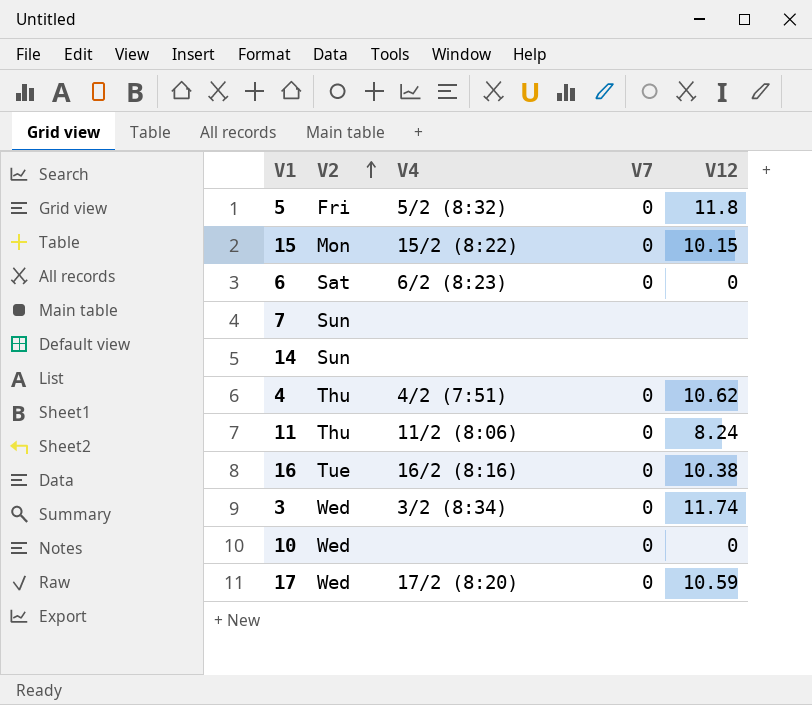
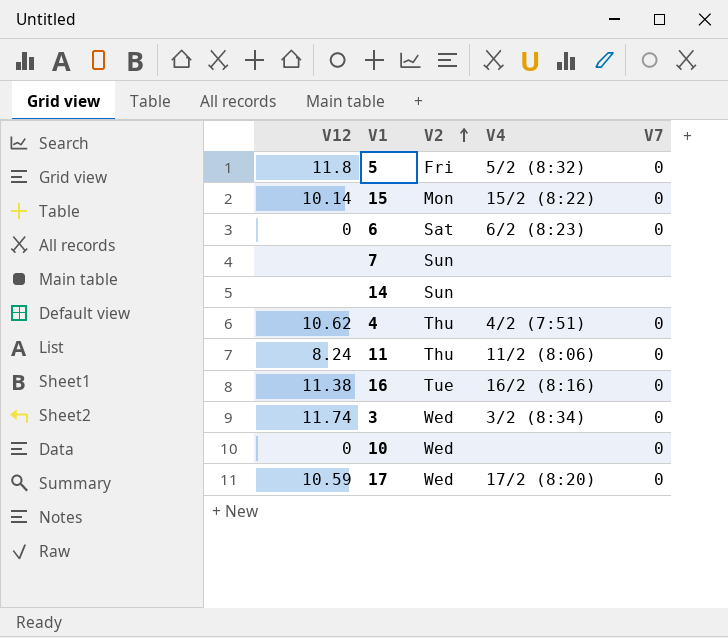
column V12 | position: 5 -> 1
15 | V12: 10.15 -> 10.14
16 | V12: 10.38 -> 11.38

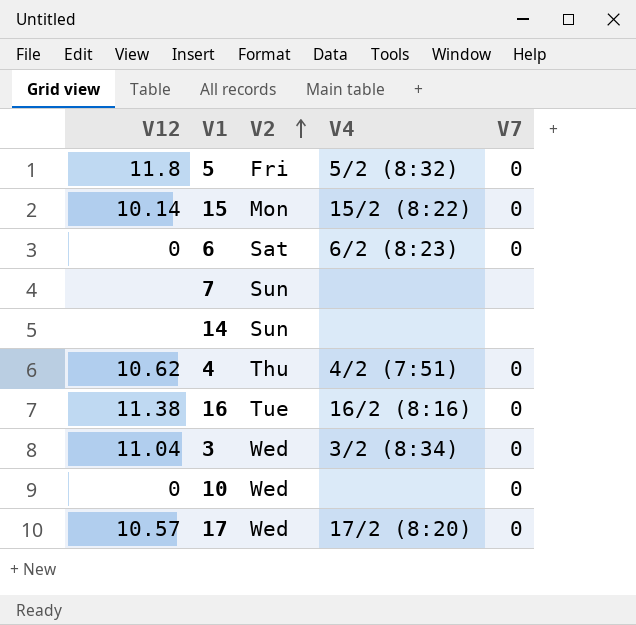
row 11: 8.24 | Thu | 11/2 (8:06) | 0 -> none
3 | V12: 11.74 -> 11.04
17 | V12: 10.59 -> 10.57

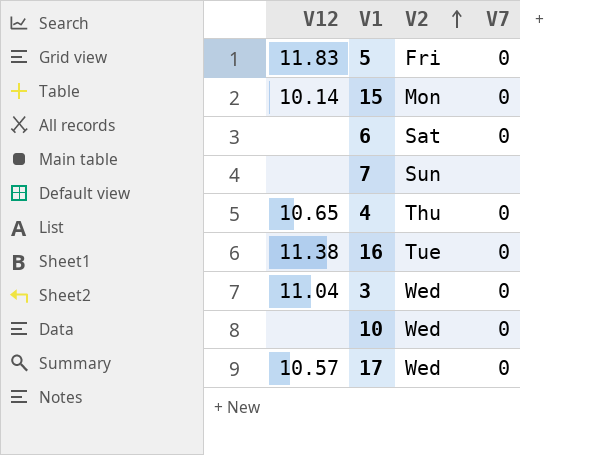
column V4 | position: 4 -> none
row 14: none | Sun | none | none -> none
5 | V12: 11.8 -> 11.83
6 | V12: 0 -> none
4 | V12: 10.62 -> 10.65
10 | V12: 0 -> none

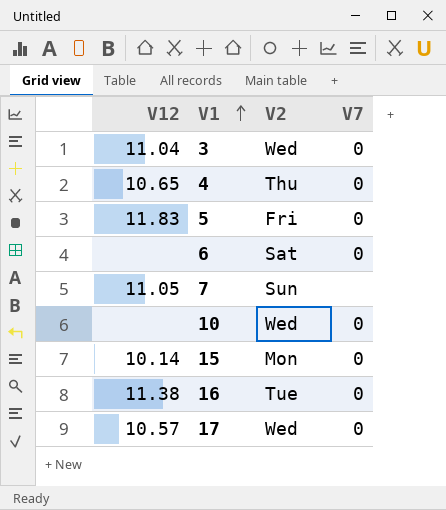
row order: V2 ascending -> V1 ascending
7 | V12: none -> 11.05

